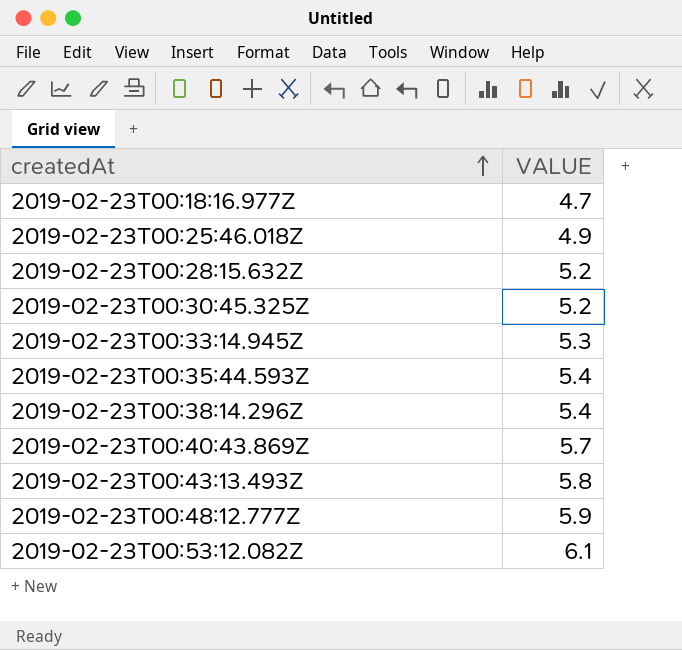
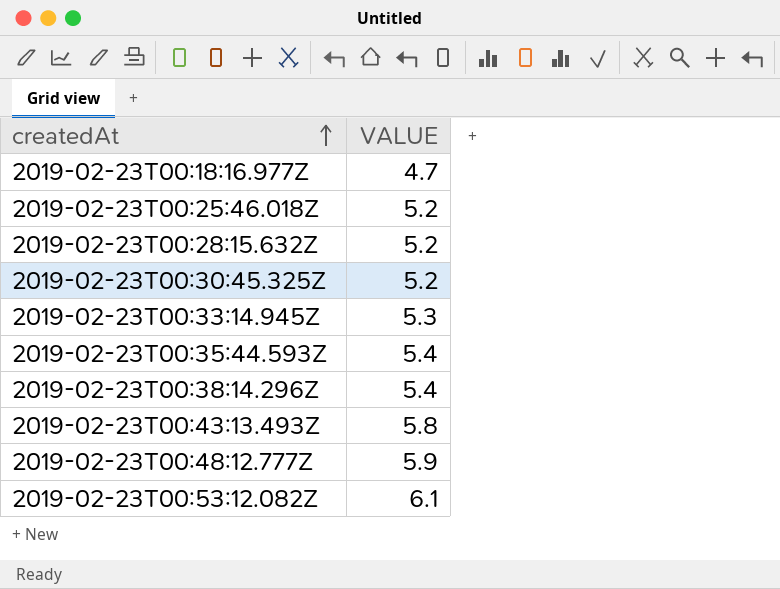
row 2019-02-23T00:40:43.869Z: 5.7 -> none
2019-02-23T00:25:46.018Z | VALUE: 4.9 -> 5.2

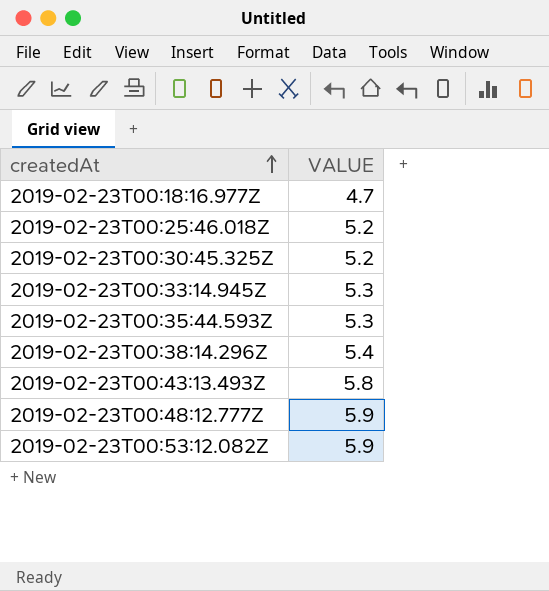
row 2019-02-23T00:28:15.632Z: 5.2 -> none
2019-02-23T00:35:44.593Z | VALUE: 5.4 -> 5.3
2019-02-23T00:53:12.082Z | VALUE: 6.1 -> 5.9

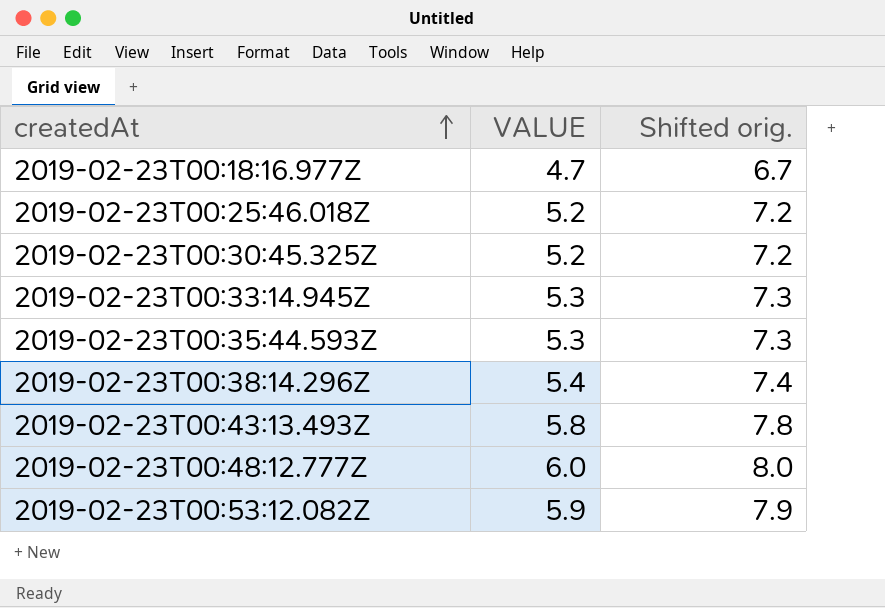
column Shifted orig. | formula: none -> [VALUE] + 2
2019-02-23T00:48:12.777Z | VALUE: 5.9 -> 6.0

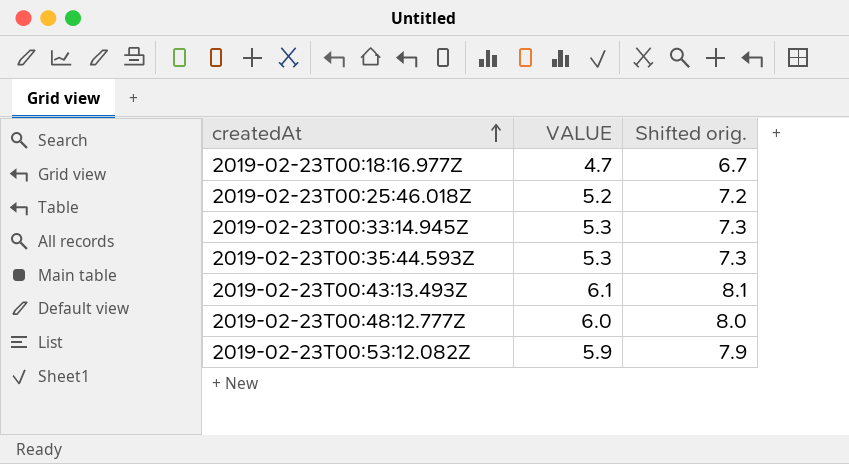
row 2019-02-23T00:30:45.325Z: 5.2 | 7.2 -> none
row 2019-02-23T00:38:14.296Z: 5.4 | 7.4 -> none
2019-02-23T00:43:13.493Z | VALUE: 5.8 -> 6.1
2019-02-23T00:43:13.493Z | Shifted orig.: 7.8 -> 8.1

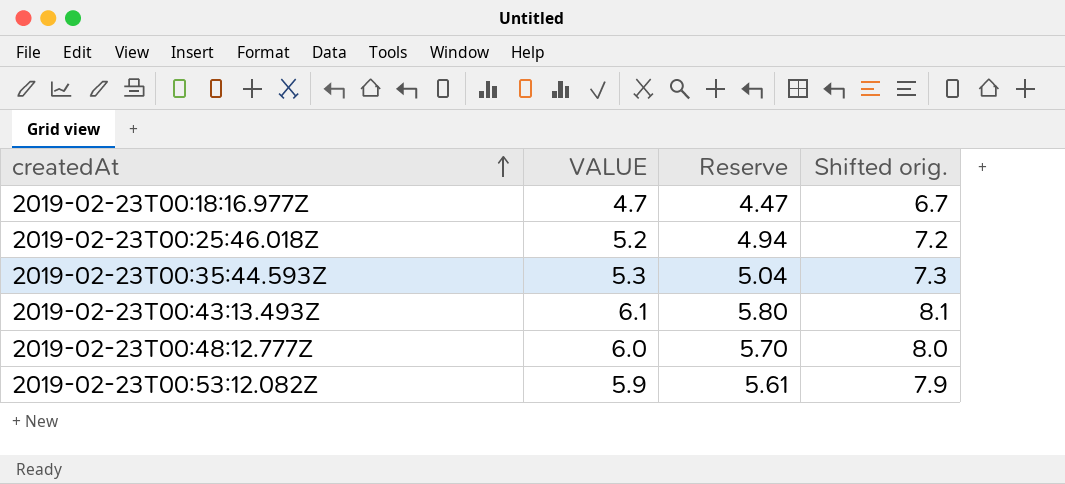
column Reserve | formula: none -> [VALUE] * 0.95
row 2019-02-23T00:33:14.945Z: 5.3 | 7.3 -> none

